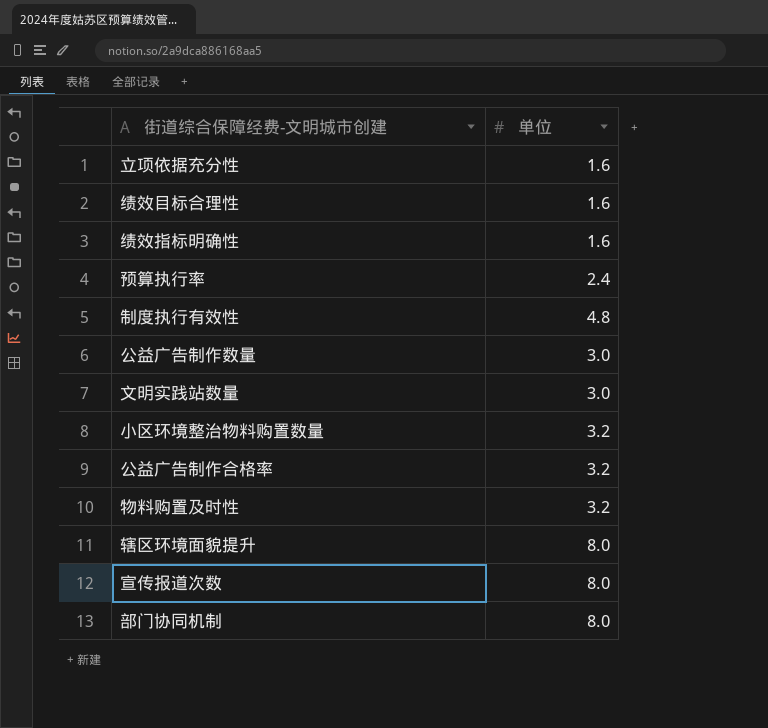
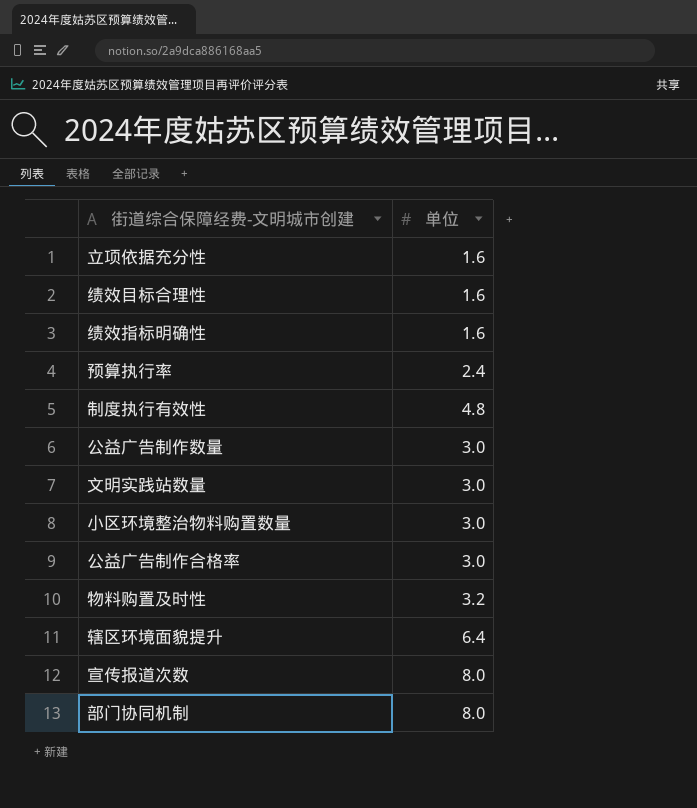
小区环境整治物料购置数量 | 单位: 3.2 -> 3.0
公益广告制作合格率 | 单位: 3.2 -> 3.0
辖区环境面貌提升 | 单位: 8.0 -> 6.4

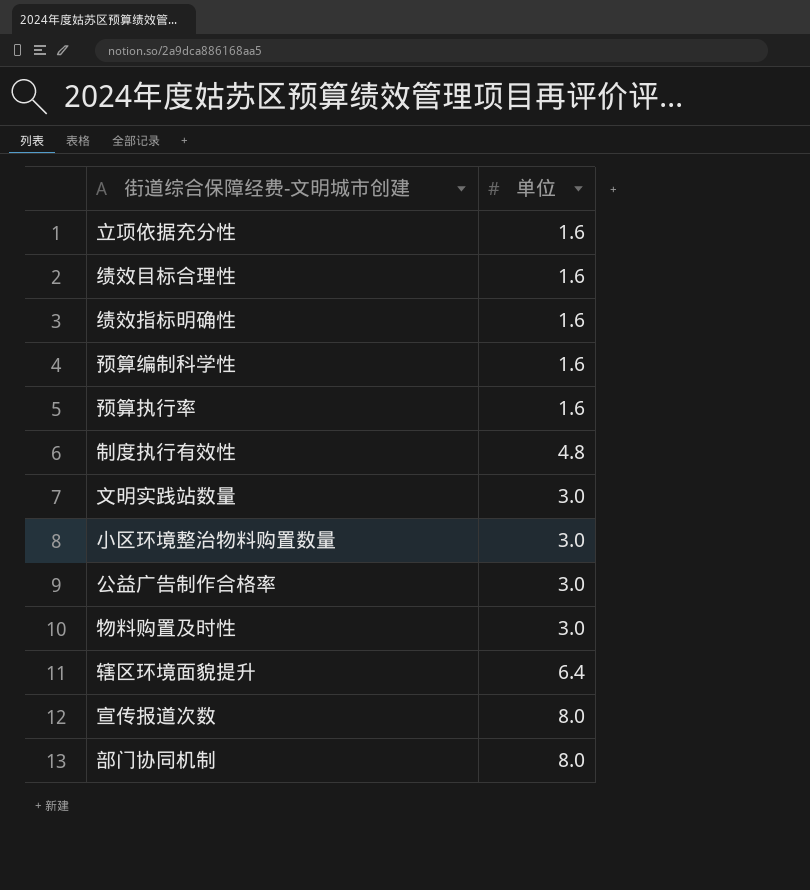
row 公益广告制作数量: 3.0 -> none
row 预算编制科学性: none -> 1.6
预算执行率 | 单位: 2.4 -> 1.6
物料购置及时性 | 单位: 3.2 -> 3.0

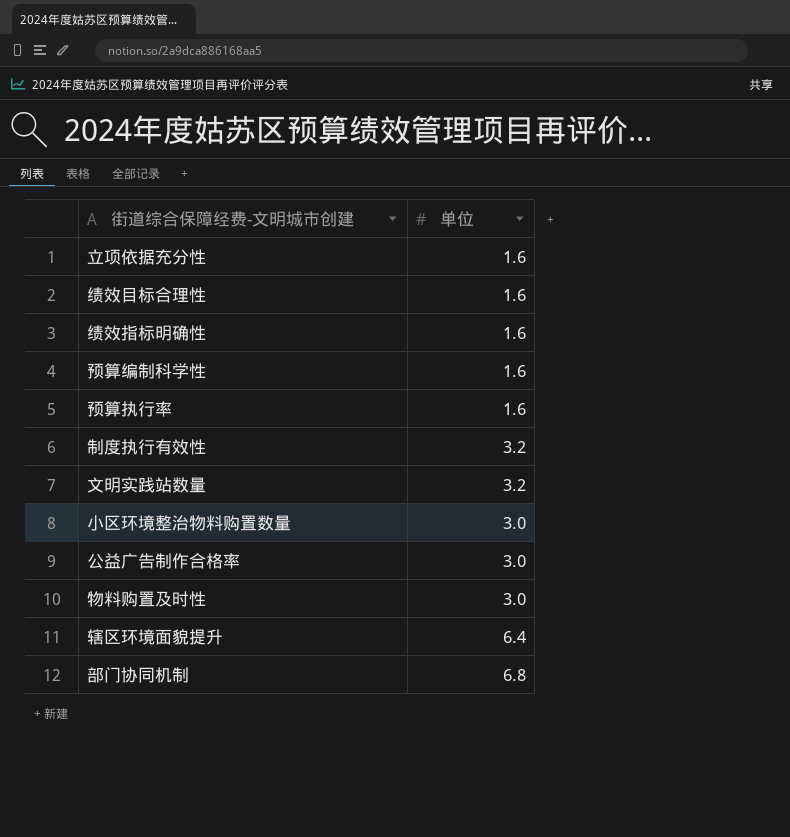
row 宣传报道次数: 8.0 -> none
制度执行有效性 | 单位: 4.8 -> 3.2
文明实践站数量 | 单位: 3.0 -> 3.2
部门协同机制 | 单位: 8.0 -> 6.8

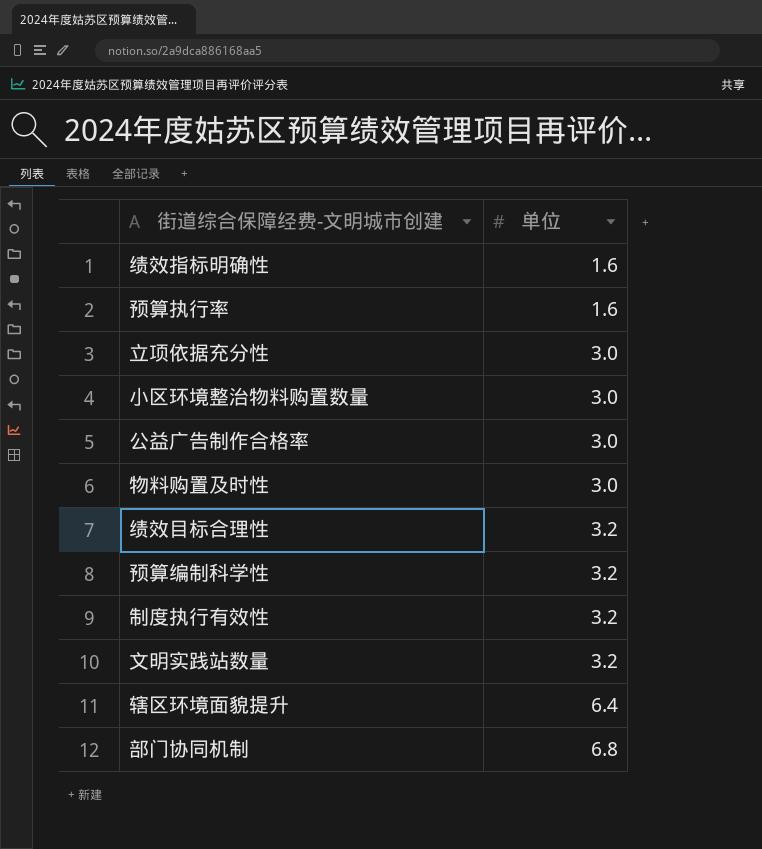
row order: none -> 单位 ascending
立项依据充分性 | 单位: 1.6 -> 3.0
绩效目标合理性 | 单位: 1.6 -> 3.2
预算编制科学性 | 单位: 1.6 -> 3.2

